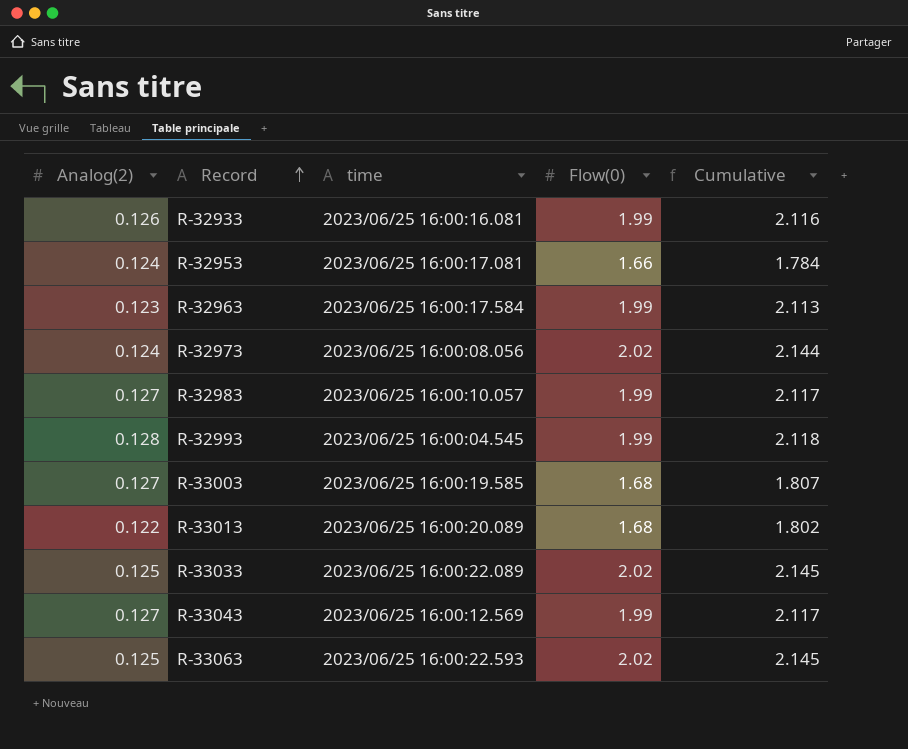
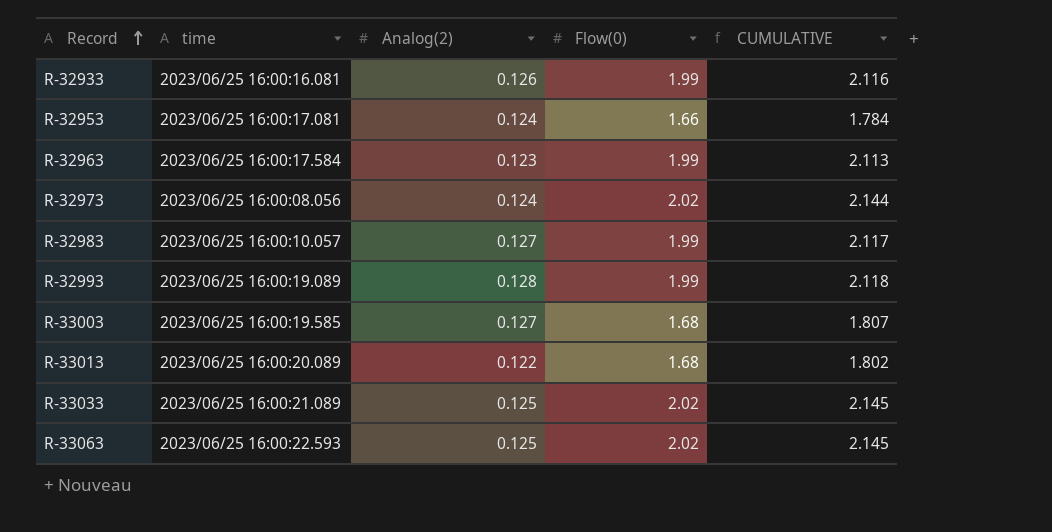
column Analog(2) | position: 1 -> 3
column name: Cumulative -> CUMULATIVE
row R-33043: 0.127 | 2023/06/25 16:00:12.569 | 1.99 | 2.117 -> none
R-32993 | time: 2023/06/25 16:00:04.545 -> 2023/06/25 16:00:19.089
R-33033 | time: 2023/06/25 16:00:22.089 -> 2023/06/25 16:00:21.089

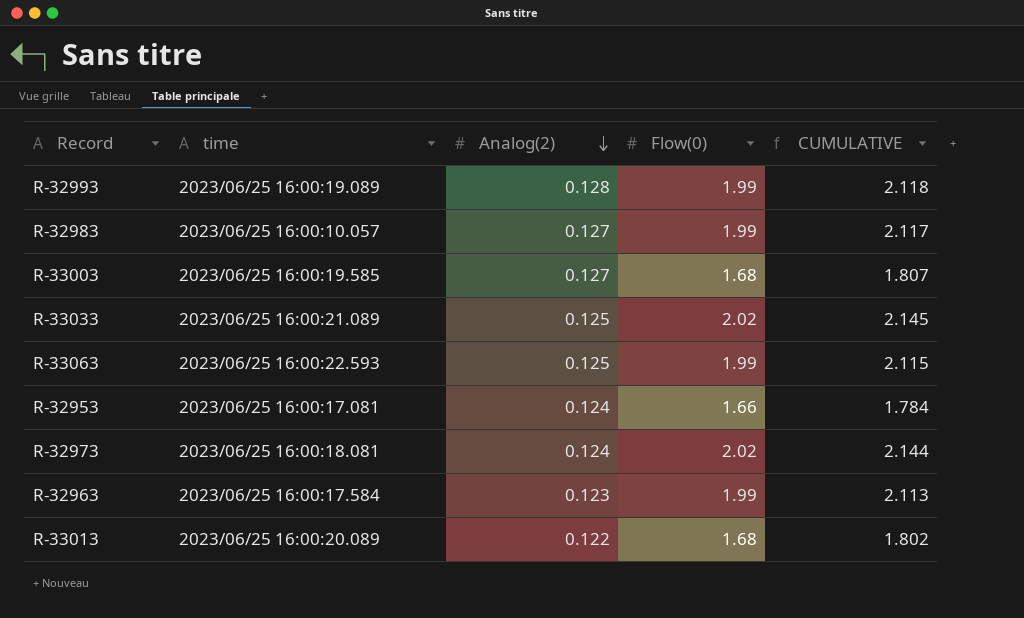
row order: Record ascending -> Analog(2) descending
row R-32933: 2023/06/25 16:00:16.081 | 0.126 | 1.99 | 2.116 -> none
R-33063 | Flow(0): 2.02 -> 1.99
R-33063 | CUMULATIVE: 2.145 -> 2.115
R-32973 | time: 2023/06/25 16:00:08.056 -> 2023/06/25 16:00:18.081

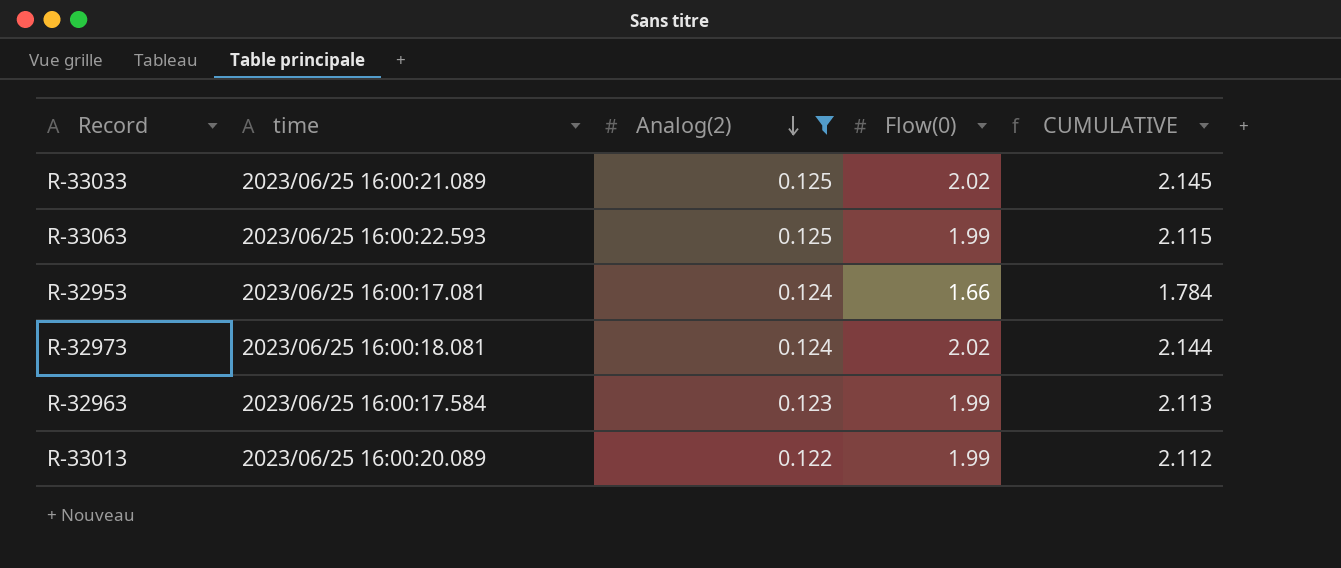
filter: none -> Analog(2) <= 0.125
R-33013 | Flow(0): 1.68 -> 1.99
R-33013 | CUMULATIVE: 1.802 -> 2.112

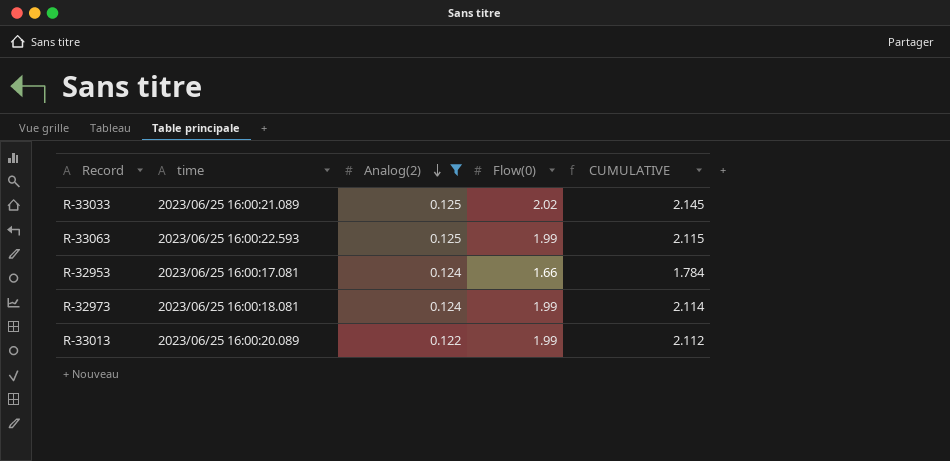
row R-32963: 2023/06/25 16:00:17.584 | 0.123 | 1.99 | 2.113 -> none
R-32973 | Flow(0): 2.02 -> 1.99
R-32973 | CUMULATIVE: 2.144 -> 2.114

